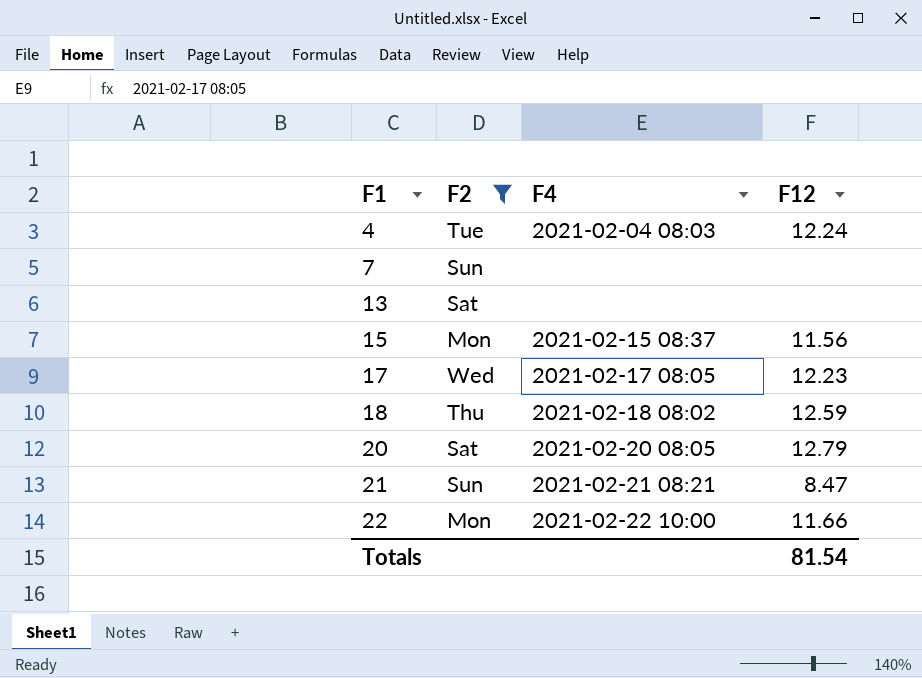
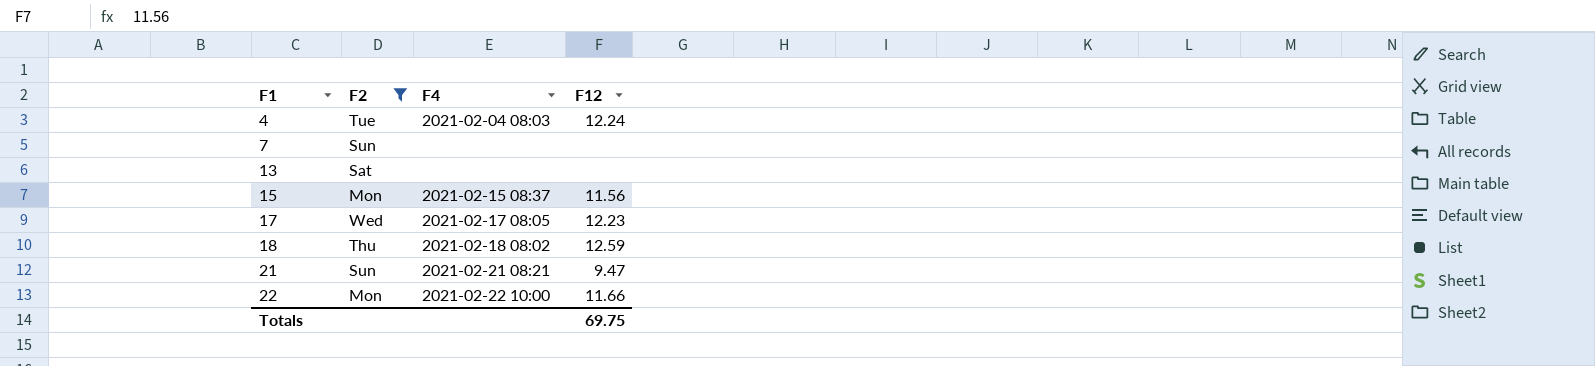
row 20: Sat | 2021-02-20 08:05 | 12.79 -> none
21 | F12: 8.47 -> 9.47
Totals | F12: 81.54 -> 69.75

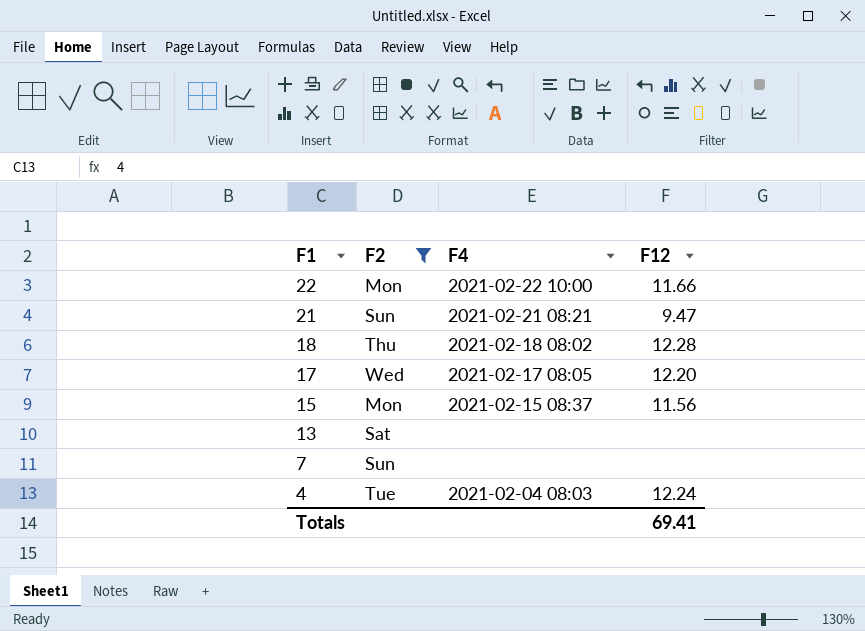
row order: F1 ascending -> F1 descending
18 | F12: 12.59 -> 12.28
17 | F12: 12.23 -> 12.20
Totals | F12: 69.75 -> 69.41

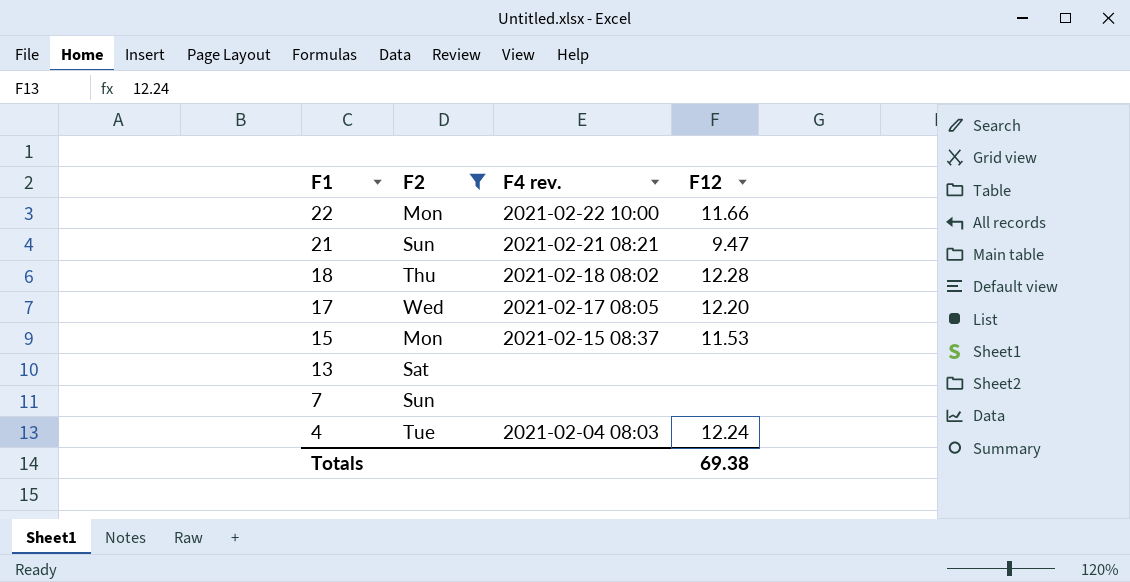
column name: F4 -> F4 rev.
15 | F12: 11.56 -> 11.53
Totals | F12: 69.41 -> 69.38

